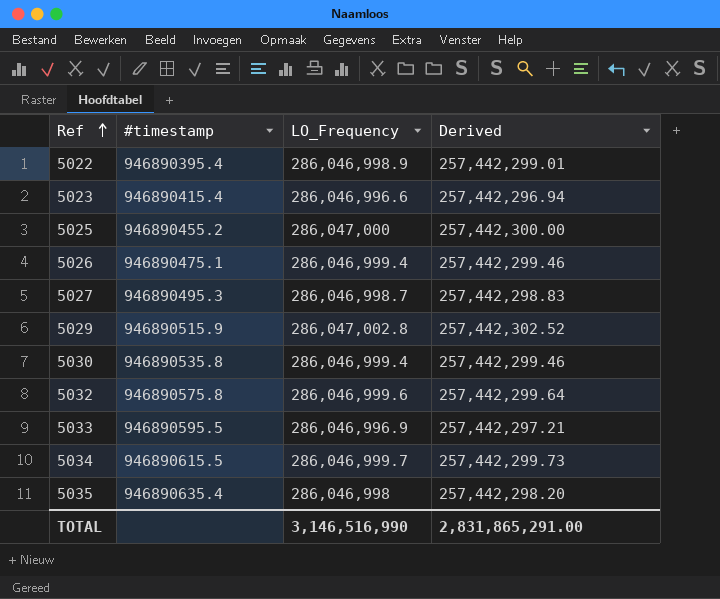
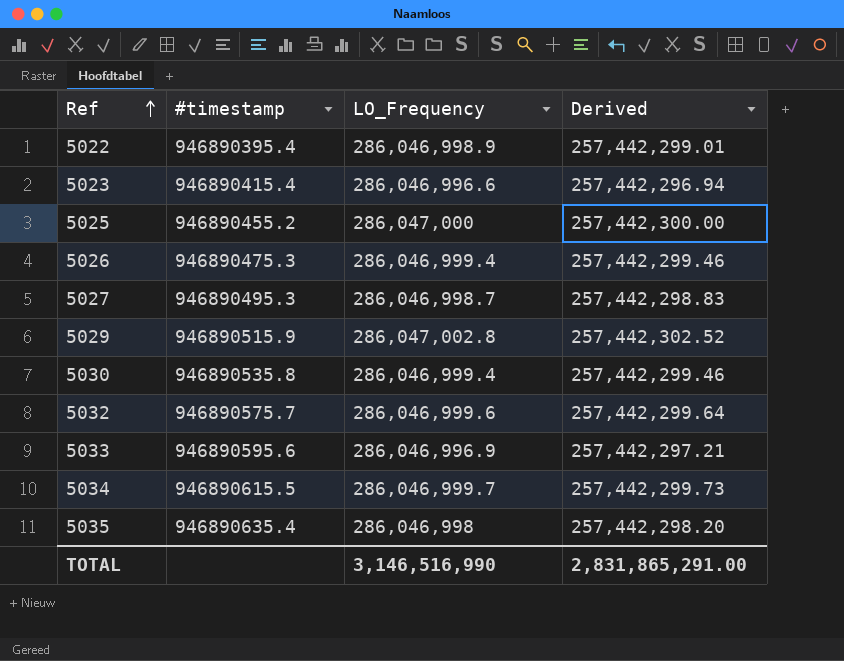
5026 | #timestamp: 946890475.1 -> 946890475.3
5032 | #timestamp: 946890575.8 -> 946890575.7
5033 | #timestamp: 946890595.5 -> 946890595.6

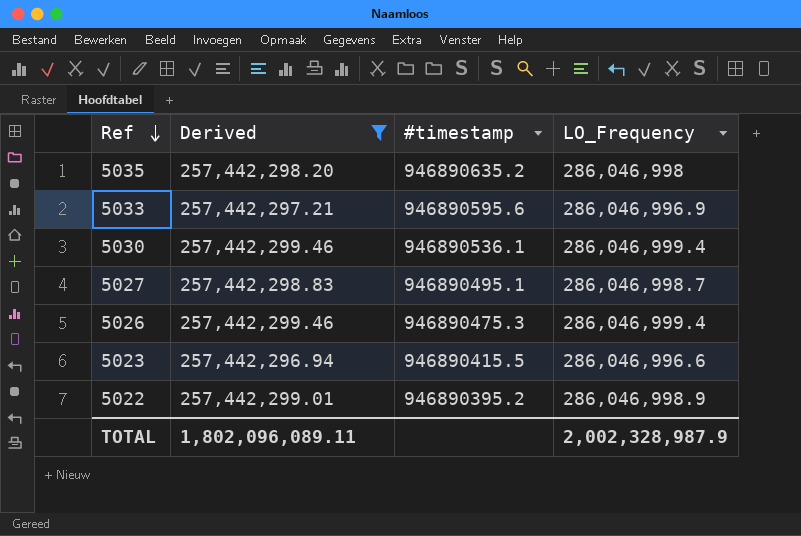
filter: none -> Derived <= 257,442,299.46
row order: Ref ascending -> Ref descending
column Derived | position: 4 -> 2
5035 | #timestamp: 946890635.4 -> 946890635.2
5030 | #timestamp: 946890535.8 -> 946890536.1
5027 | #timestamp: 946890495.3 -> 946890495.1
5023 | #timestamp: 946890415.4 -> 946890415.5
5022 | #timestamp: 946890395.4 -> 946890395.2
TOTAL | Derived: 2,831,865,291.00 -> 1,802,096,089.11
TOTAL | LO_Frequency: 3,146,516,990 -> 2,002,328,987.9

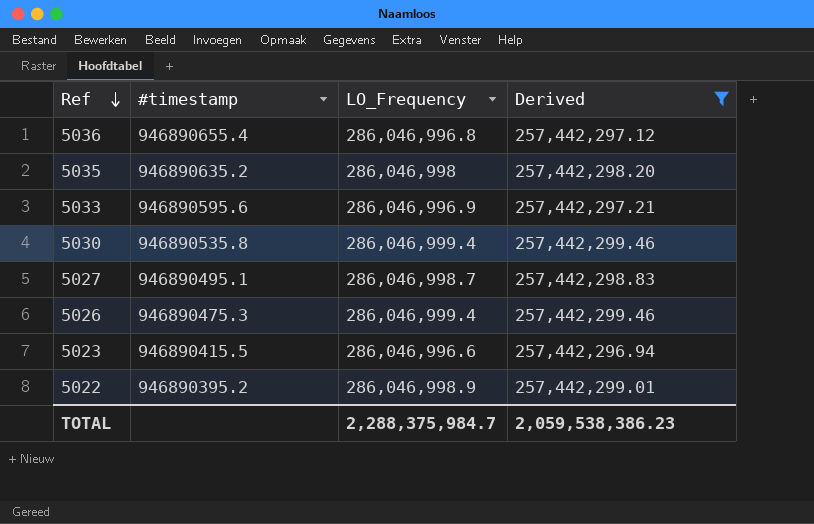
column Derived | position: 2 -> 4
row 5036: none -> 946890655.4 | 286,046,996.8 | 257,442,297.12
5030 | #timestamp: 946890536.1 -> 946890535.8
TOTAL | LO_Frequency: 2,002,328,987.9 -> 2,288,375,984.7
TOTAL | Derived: 1,802,096,089.11 -> 2,059,538,386.23

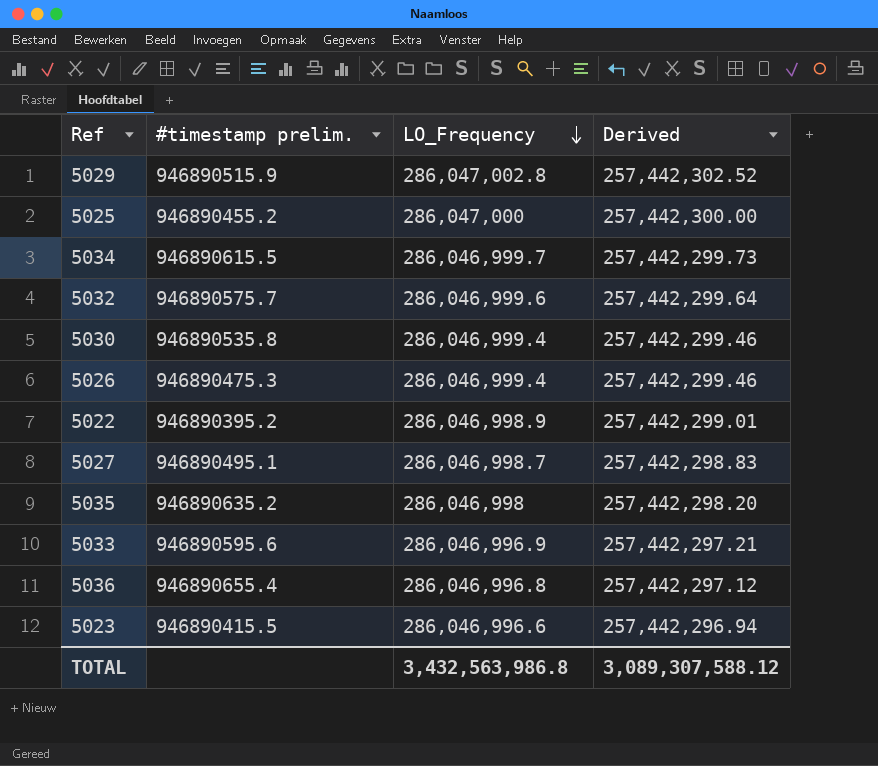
filter: Derived <= 257,442,299.46 -> none
row order: Ref descending -> LO_Frequency descending
column name: #timestamp -> #timestamp prelim.
TOTAL | LO_Frequency: 2,288,375,984.7 -> 3,432,563,986.8
TOTAL | Derived: 2,059,538,386.23 -> 3,089,307,588.12

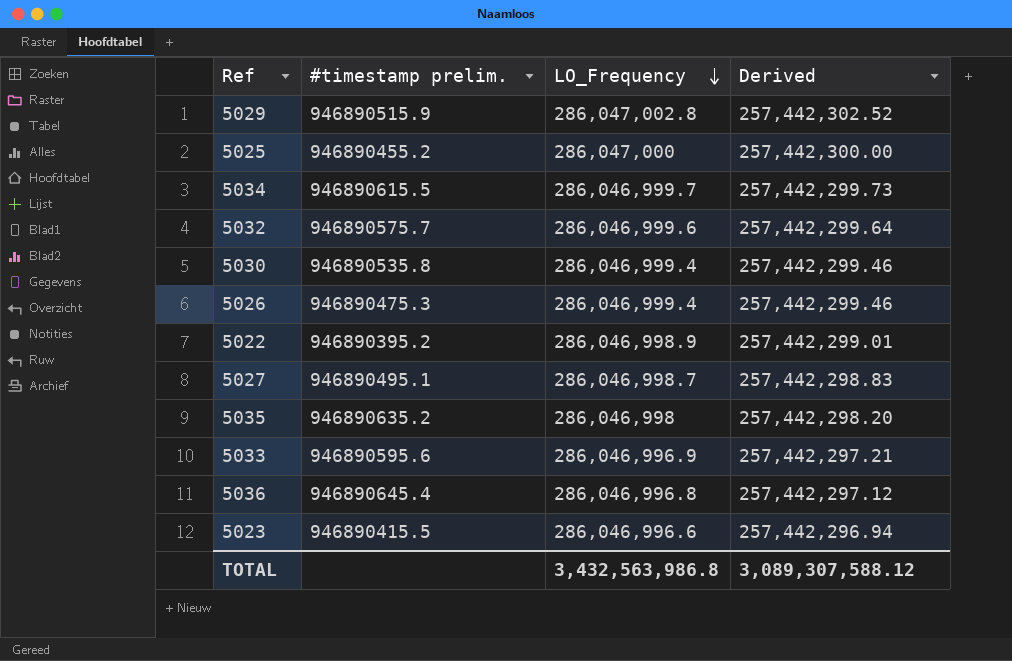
5036 | #timestamp prelim.: 946890655.4 -> 946890645.4

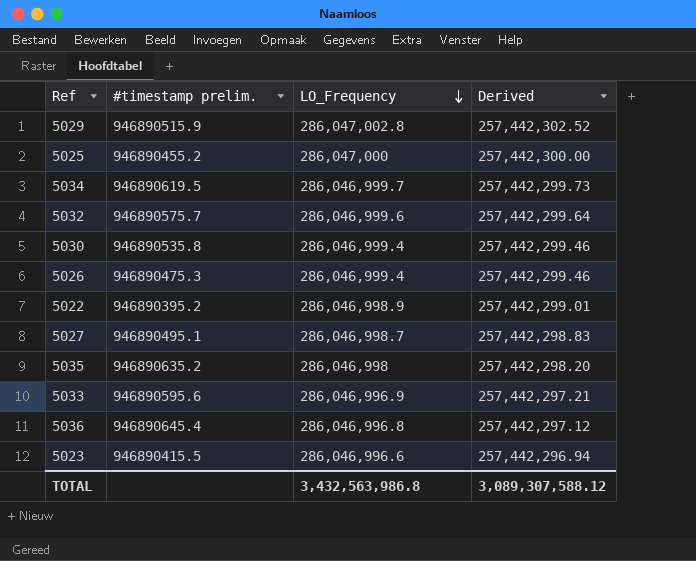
5034 | #timestamp prelim.: 946890615.5 -> 946890619.5

